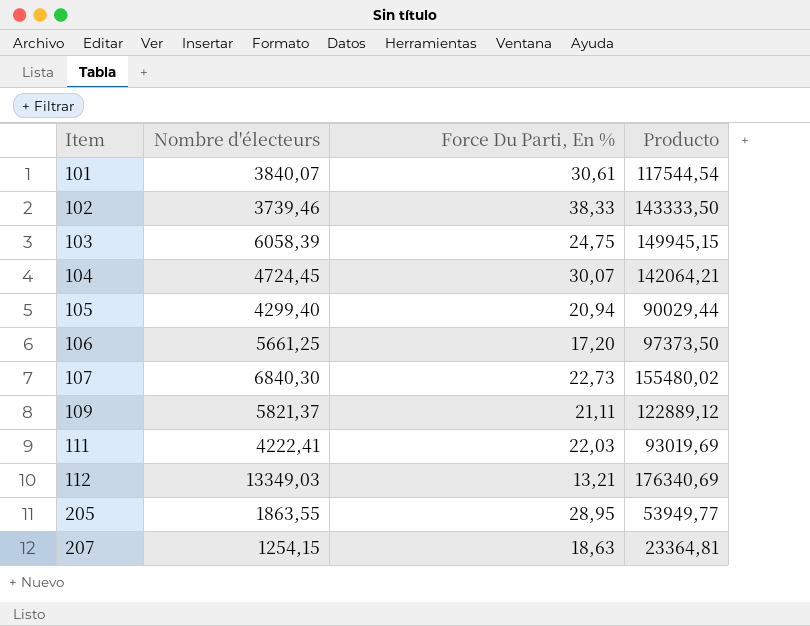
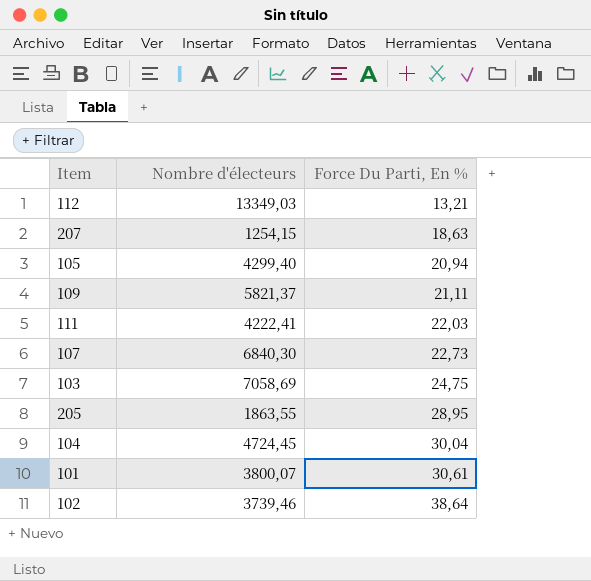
row order: Item ascending -> Force Du Parti, En % ascending
column Producto | formula: [Nombre d'électeurs] * [Force Du Parti, En %] -> none
row 106: 5661,25 | 17,20 | 97373,50 -> none
103 | Nombre d'électeurs: 6058,39 -> 7058,69
104 | Force Du Parti, En %: 30,07 -> 30,04
101 | Nombre d'électeurs: 3840,07 -> 3800,07
102 | Force Du Parti, En %: 38,33 -> 38,64

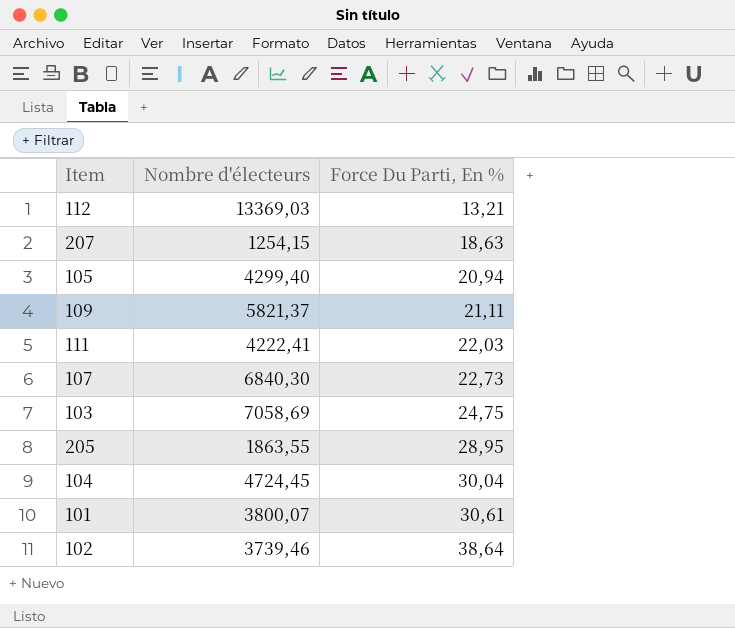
112 | Nombre d'électeurs: 13349,03 -> 13369,03

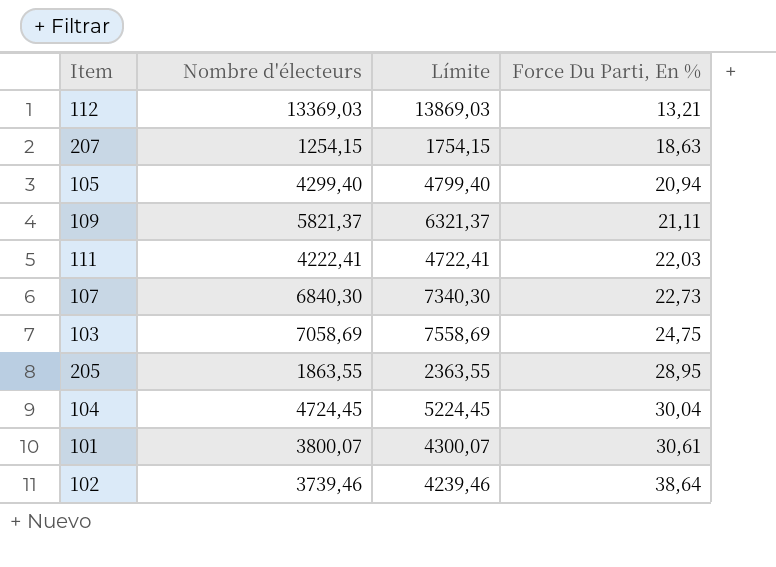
column Límite | formula: none -> [Nombre d'électeurs] + 500

